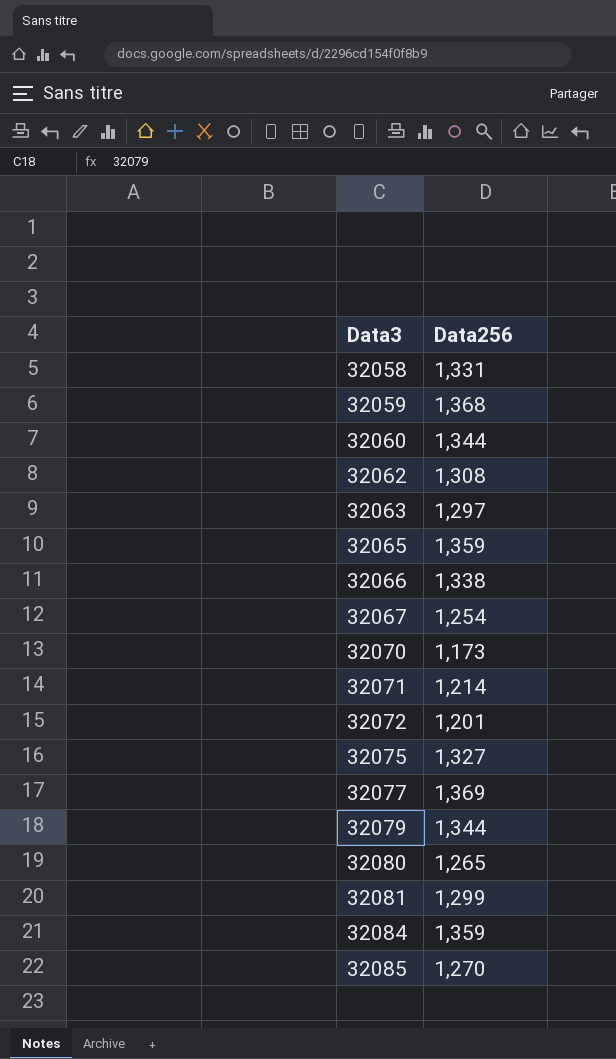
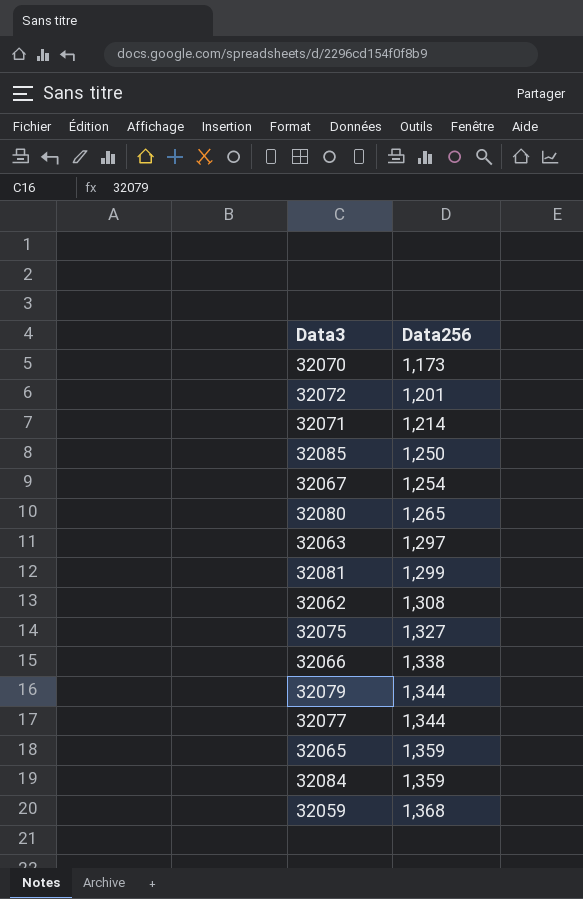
row order: Data3 ascending -> Data256 ascending
row 32058: 1,331 -> none
row 32060: 1,344 -> none
32085 | Data256: 1,270 -> 1,250
32077 | Data256: 1,369 -> 1,344

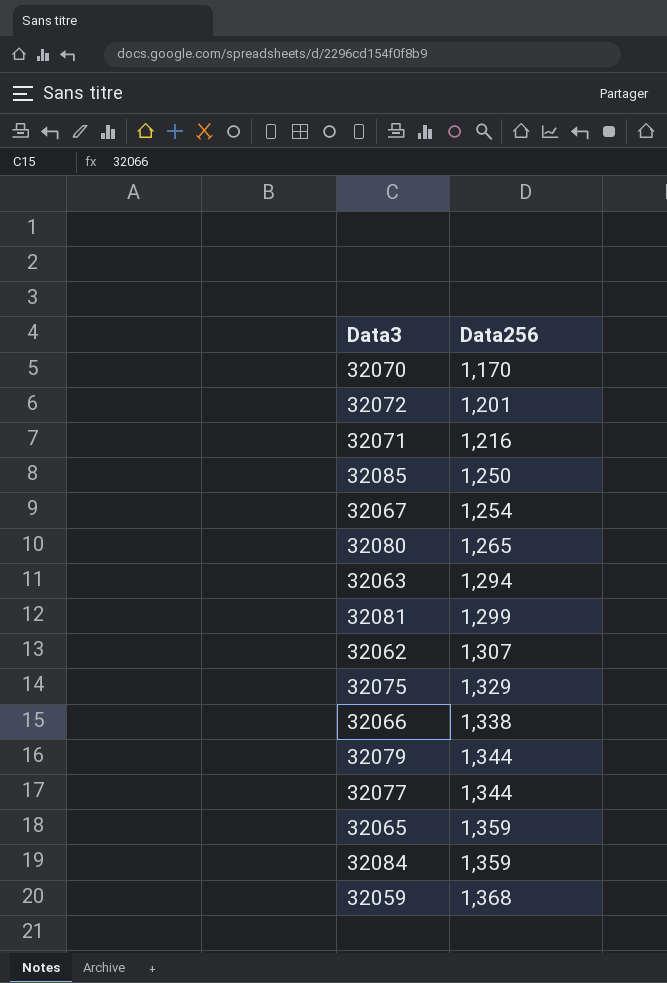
32070 | Data256: 1,173 -> 1,170
32071 | Data256: 1,214 -> 1,216
32063 | Data256: 1,297 -> 1,294
32062 | Data256: 1,308 -> 1,307
32075 | Data256: 1,327 -> 1,329

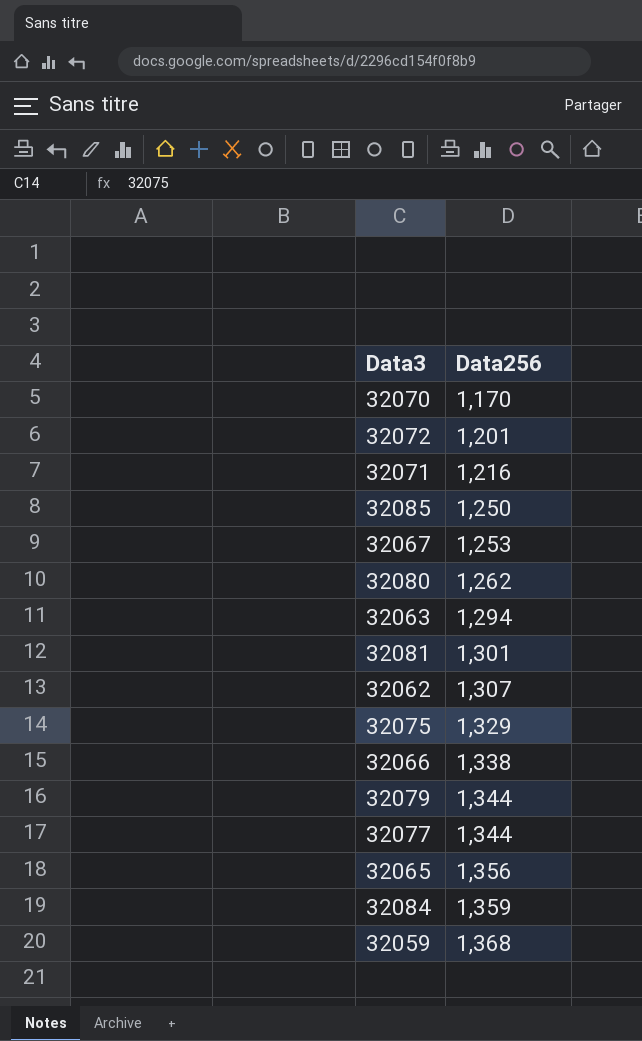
32067 | Data256: 1,254 -> 1,253
32080 | Data256: 1,265 -> 1,262
32081 | Data256: 1,299 -> 1,301
32065 | Data256: 1,359 -> 1,356

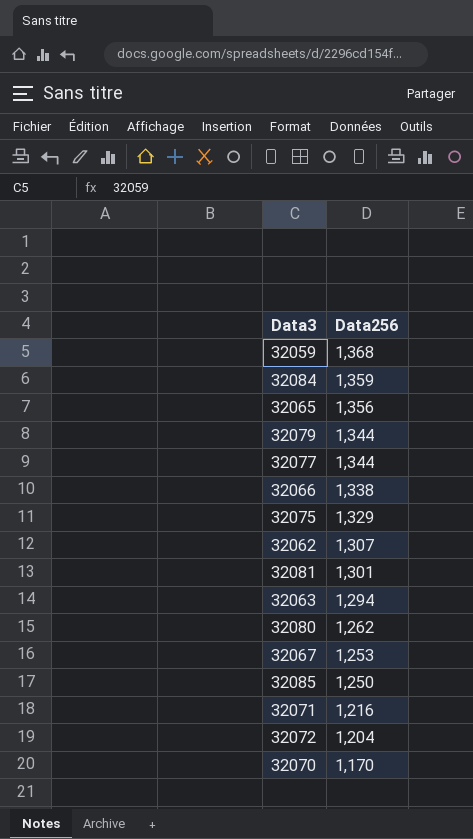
row order: Data256 ascending -> Data256 descending
32072 | Data256: 1,201 -> 1,204

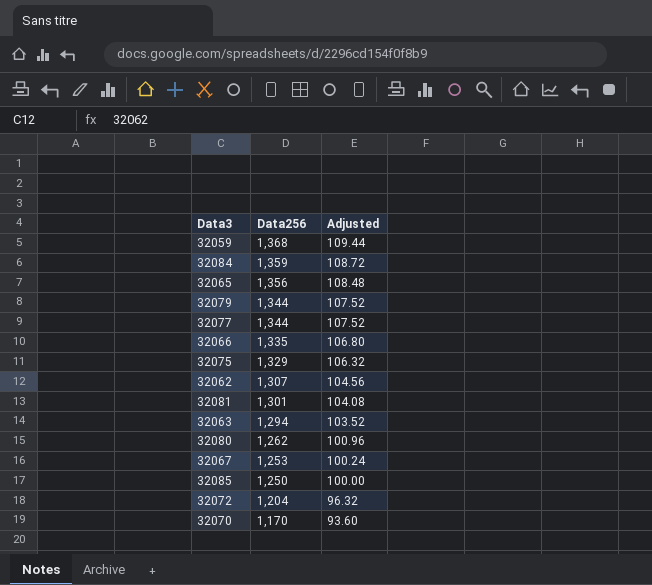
column Adjusted | formula: none -> [Data256] * 0.08
row 32071: 1,216 -> none
32066 | Data256: 1,338 -> 1,335

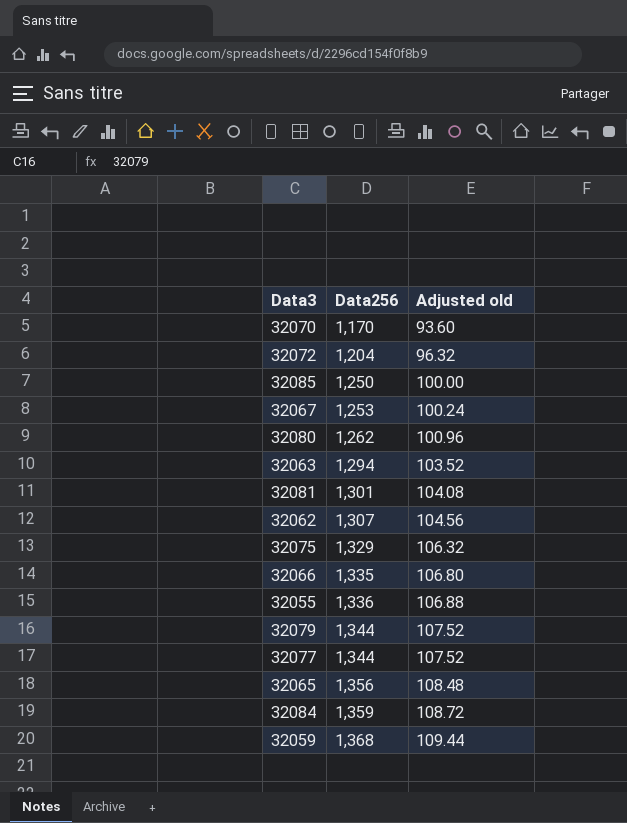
row order: Data256 descending -> Data256 ascending
column name: Adjusted -> Adjusted old
row 32055: none -> 1,336 | 106.88

